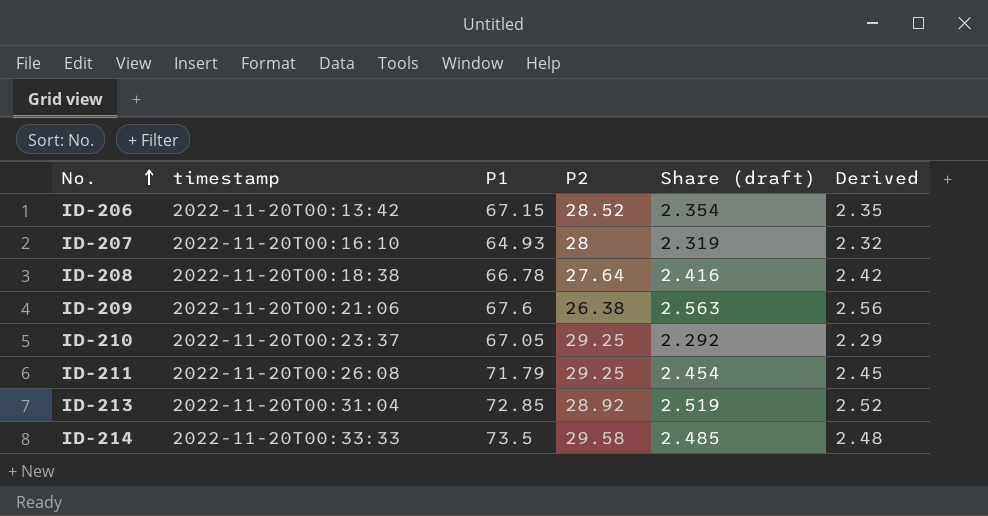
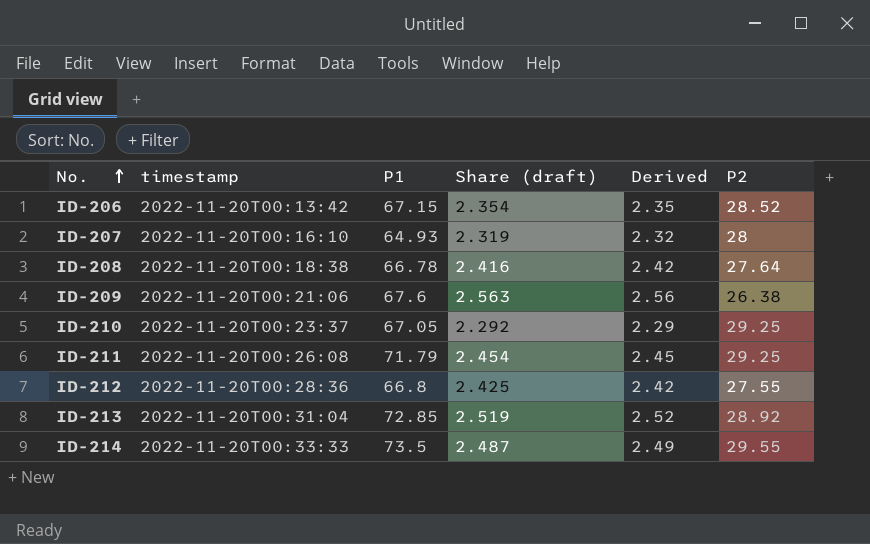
column P2 | position: 4 -> 6
row ID-212: none -> 2022-11-20T00:28:36 | 66.8 | 2.425 | 2.42 | 27.55
ID-214 | Share (draft): 2.485 -> 2.487
ID-214 | Derived: 2.48 -> 2.49
ID-214 | P2: 29.58 -> 29.55

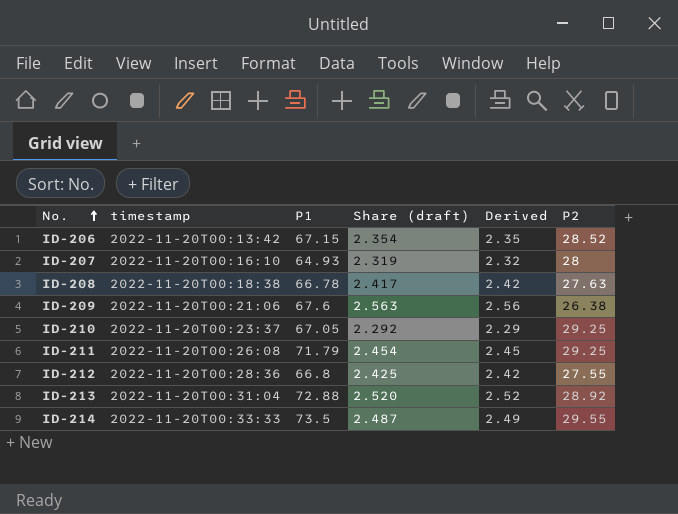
ID-208 | Share (draft): 2.416 -> 2.417
ID-208 | P2: 27.64 -> 27.63
ID-213 | P1: 72.85 -> 72.88
ID-213 | Share (draft): 2.519 -> 2.520

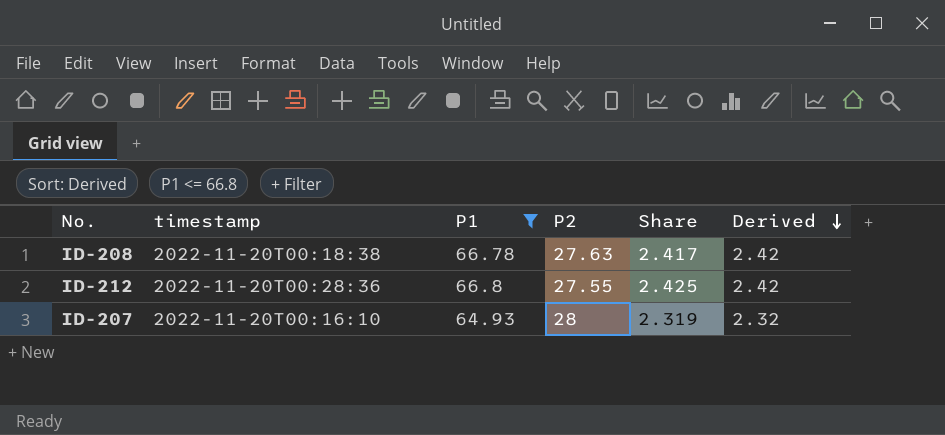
filter: none -> P1 <= 66.8
row order: No. ascending -> Derived descending
column P2 | position: 6 -> 4
column name: Share (draft) -> Share

